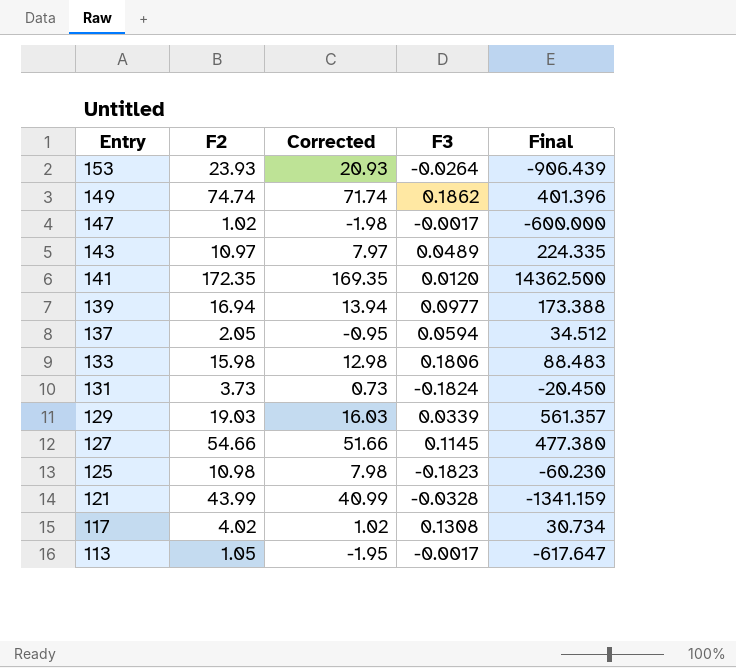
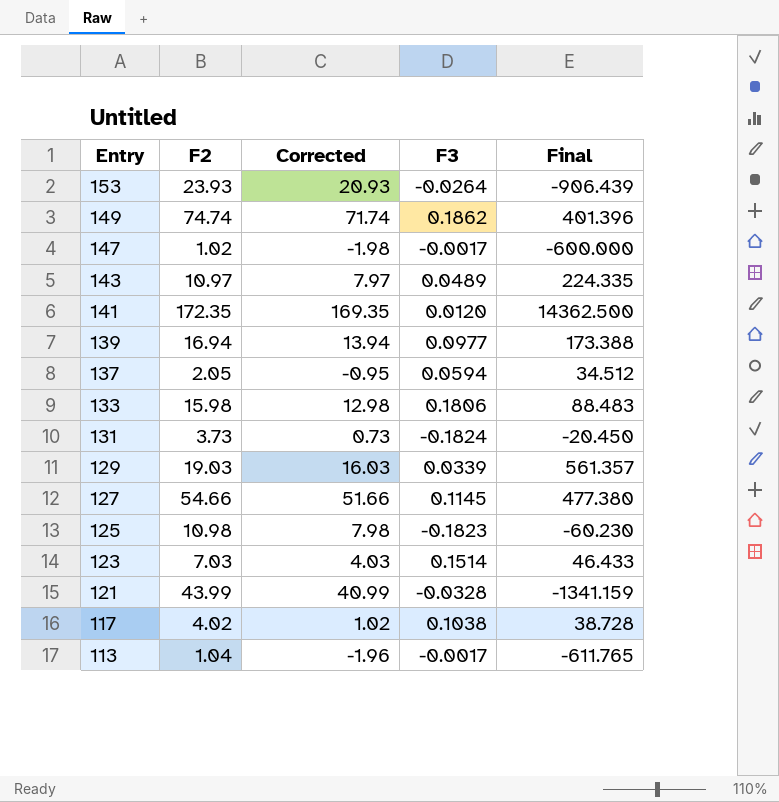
row 123: none -> 7.03 | 4.03 | 0.1514 | 46.433
117 | F3: 0.1308 -> 0.1038
117 | Final: 30.734 -> 38.728
113 | F2: 1.05 -> 1.04
113 | Corrected: -1.95 -> -1.96
113 | Final: -617.647 -> -611.765

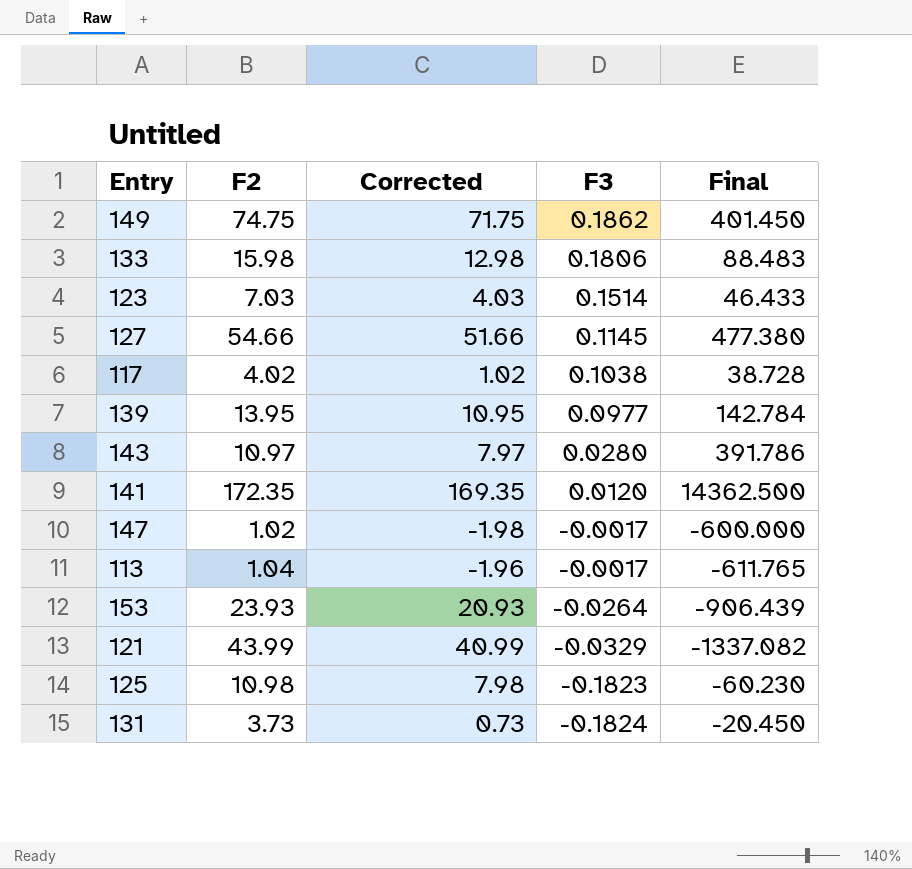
row order: Entry descending -> F3 descending
row 137: 2.05 | -0.95 | 0.0594 | 34.512 -> none
row 129: 19.03 | 16.03 | 0.0339 | 561.357 -> none
149 | F2: 74.74 -> 74.75
149 | Corrected: 71.74 -> 71.75
149 | Final: 401.396 -> 401.450
139 | F2: 16.94 -> 13.95
139 | Corrected: 13.94 -> 10.95
139 | Final: 173.388 -> 142.784
143 | F3: 0.0489 -> 0.0280
143 | Final: 224.335 -> 391.786
121 | F3: -0.0328 -> -0.0329
121 | Final: -1341.159 -> -1337.082

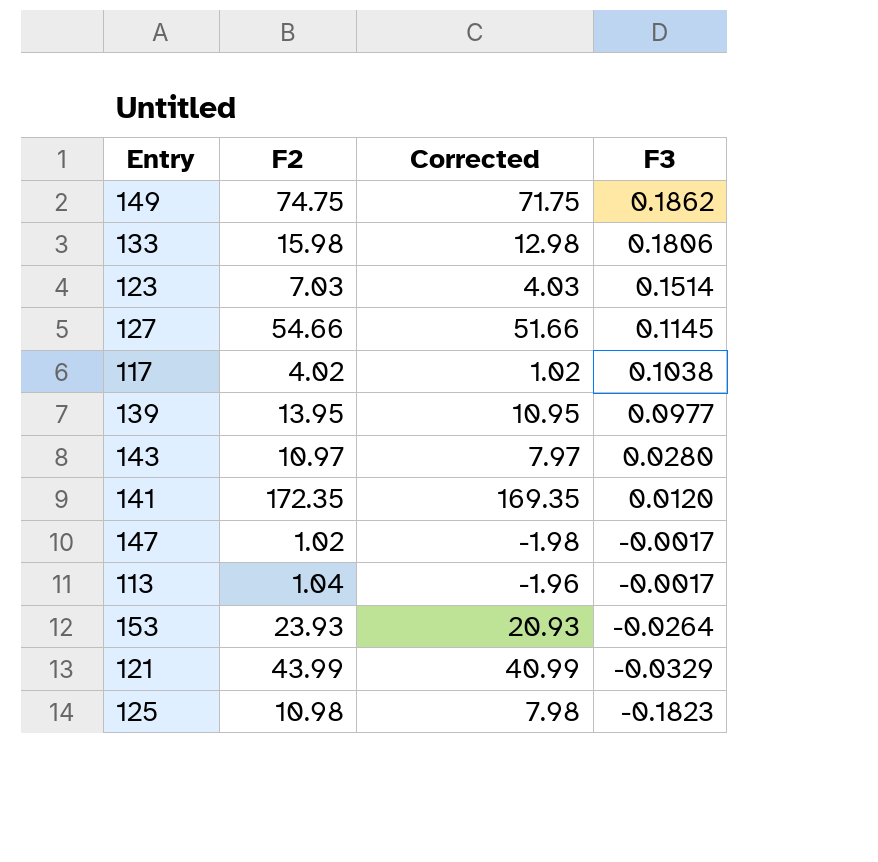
column Final | formula: [F2] / [F3] -> none
row 131: 3.73 | 0.73 | -0.1824 | -20.450 -> none

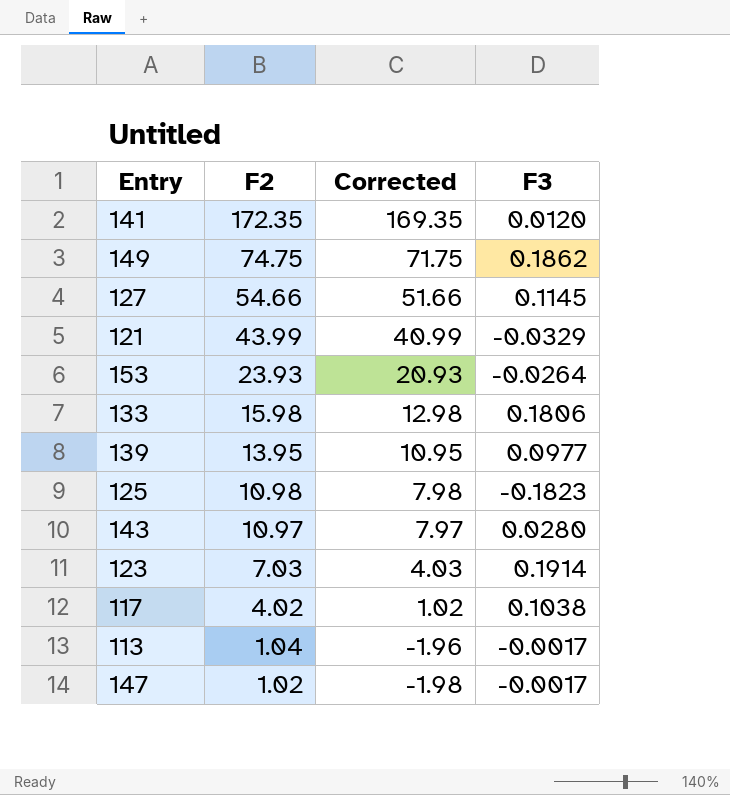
row order: F3 descending -> F2 descending
123 | F3: 0.1514 -> 0.1914

